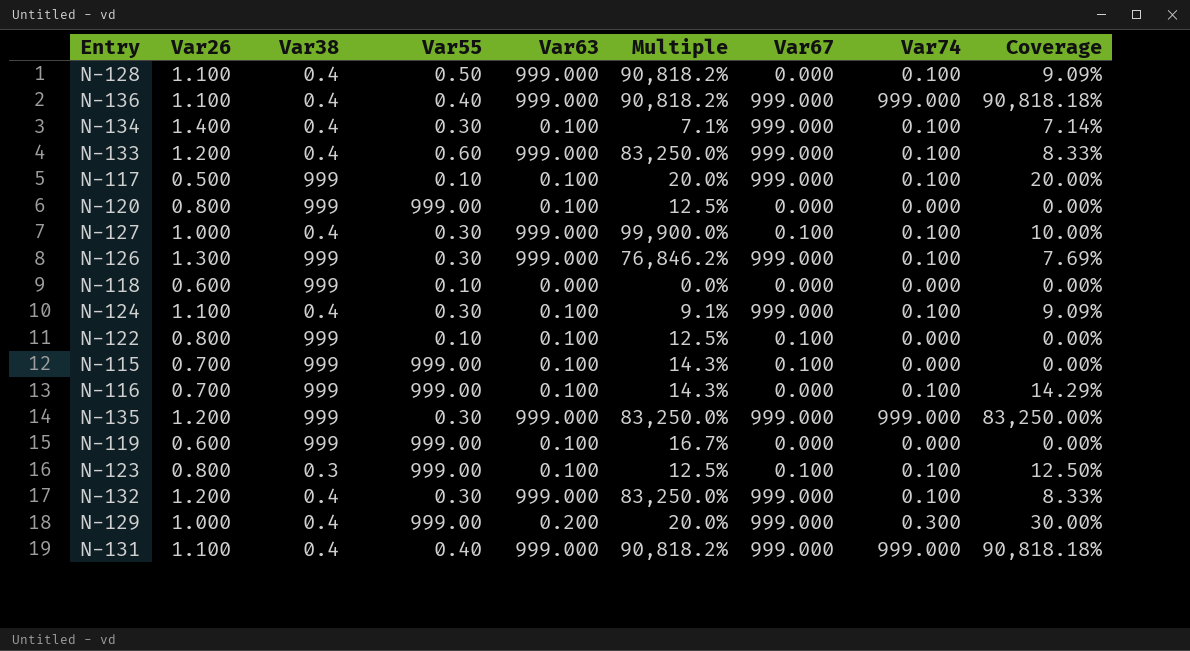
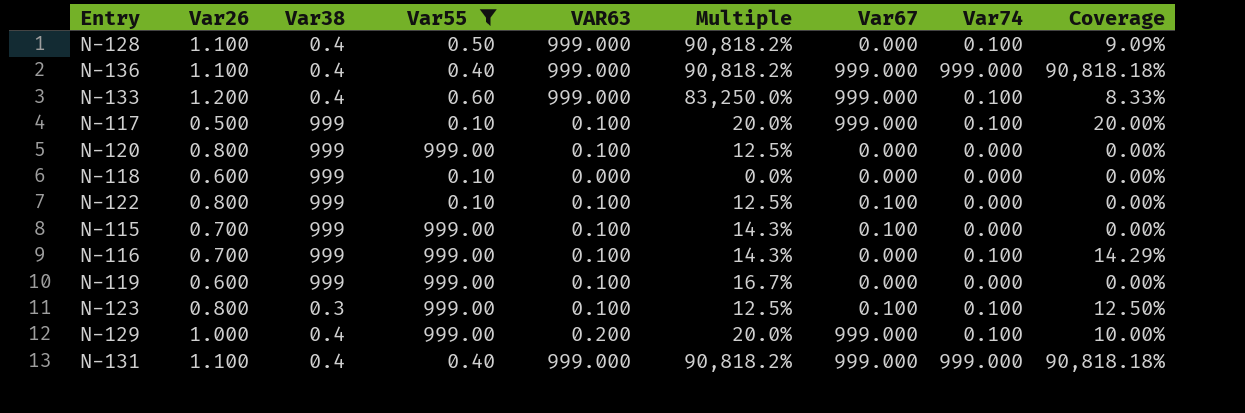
filter: none -> Var55 != 0.30
column name: Var63 -> VAR63
N-129 | Var74: 0.300 -> 0.100
N-129 | Coverage: 30.00% -> 10.00%

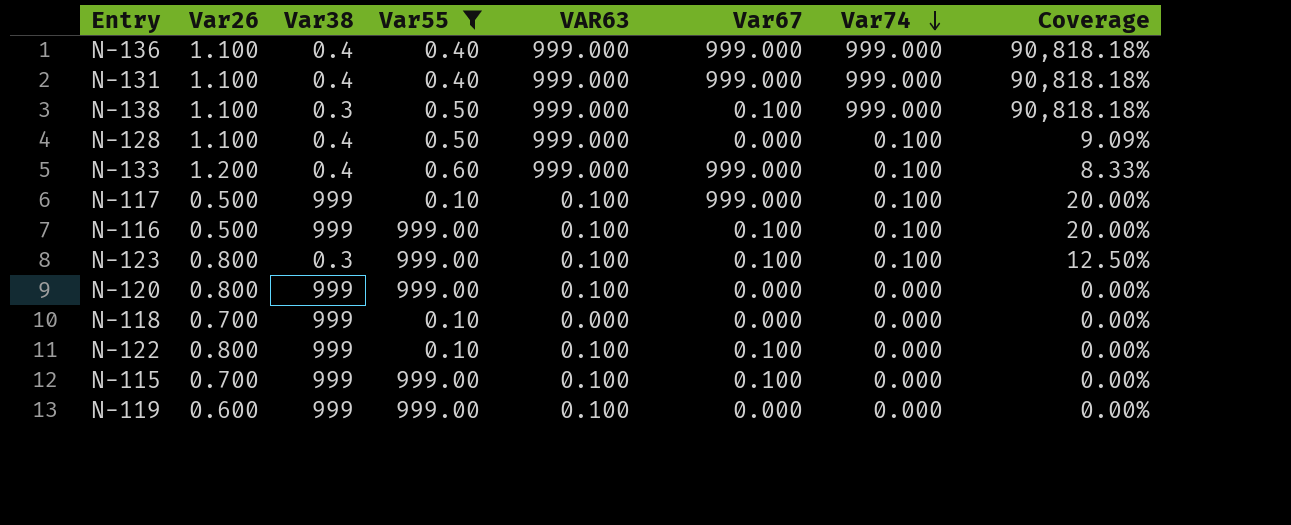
row order: none -> Var74 descending
column Multiple | formula: [VAR63] / [Var26] -> none
row N-129: 1.000 | 0.4 | 999.00 | 0.200 | 20.0% | 999.000 | 0.100 | 10.00% -> none
row N-138: none -> 1.100 | 0.3 | 0.50 | 999.000 | 0.100 | 999.000 | 90,818.18%
N-116 | Var26: 0.700 -> 0.500
N-116 | Var67: 0.000 -> 0.100
N-116 | Coverage: 14.29% -> 20.00%
N-118 | Var26: 0.600 -> 0.700

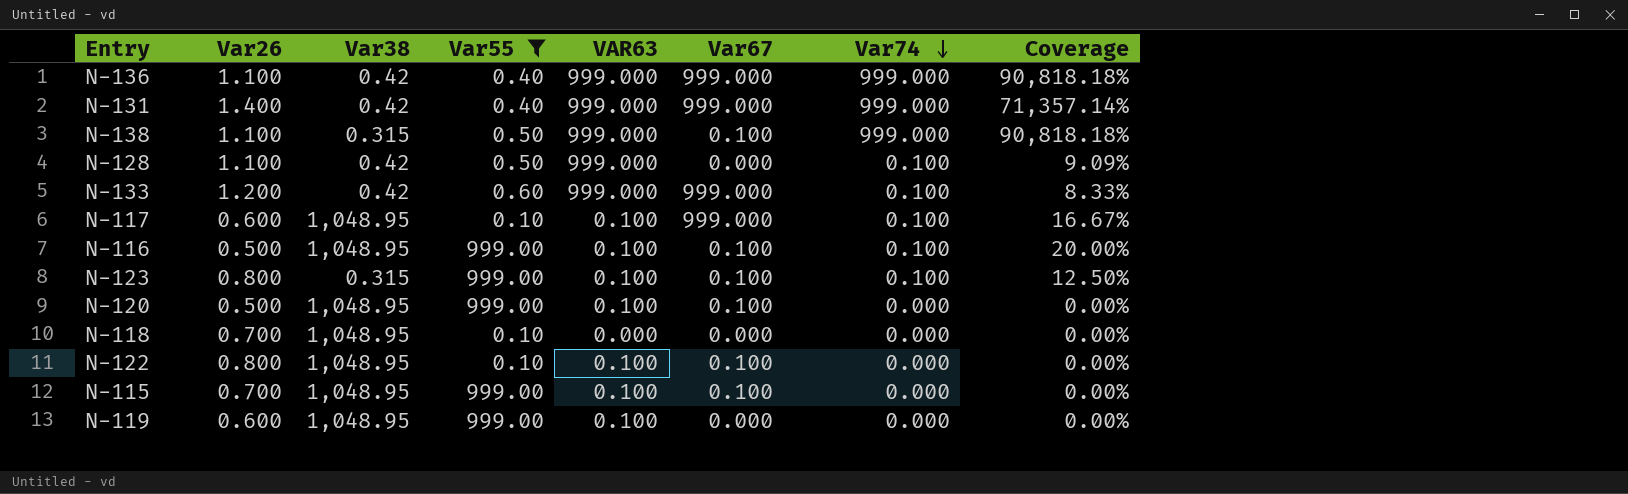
N-136 | Var38: 0.4 -> 0.42
N-131 | Var26: 1.100 -> 1.400
N-131 | Var38: 0.4 -> 0.42
N-131 | Coverage: 90,818.18% -> 71,357.14%
N-138 | Var38: 0.3 -> 0.315
N-128 | Var38: 0.4 -> 0.42
N-133 | Var38: 0.4 -> 0.42
N-117 | Var26: 0.500 -> 0.600
N-117 | Var38: 999 -> 1,048.95
N-117 | Coverage: 20.00% -> 16.67%
N-116 | Var38: 999 -> 1,048.95
N-123 | Var38: 0.3 -> 0.315
N-120 | Var26: 0.800 -> 0.500
N-120 | Var38: 999 -> 1,048.95
N-120 | Var67: 0.000 -> 0.100
N-118 | Var38: 999 -> 1,048.95
N-122 | Var38: 999 -> 1,048.95
N-115 | Var38: 999 -> 1,048.95
N-119 | Var38: 999 -> 1,048.95

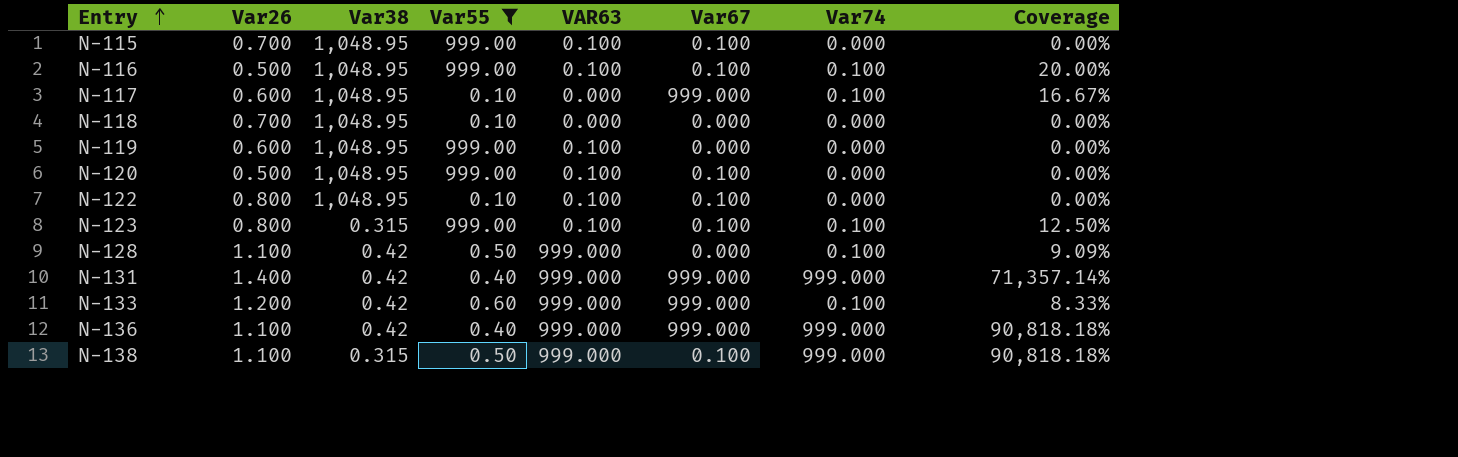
row order: Var74 descending -> Entry ascending
N-117 | VAR63: 0.100 -> 0.000

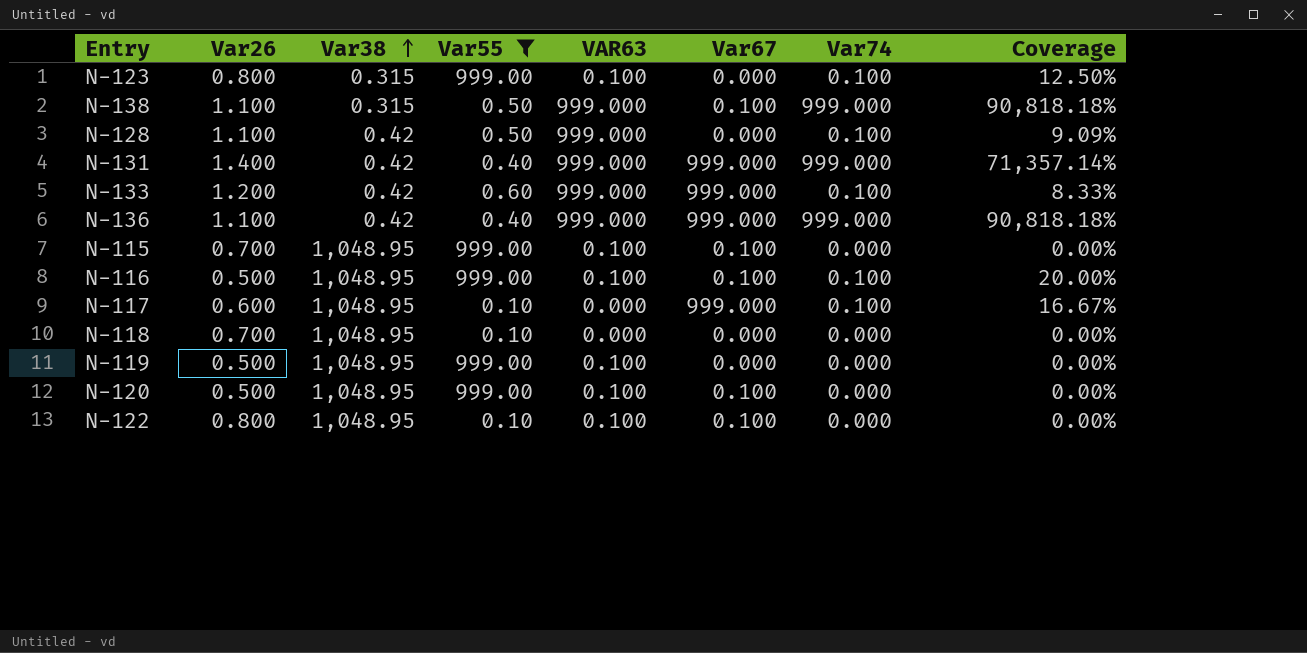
row order: Entry ascending -> Var38 ascending
N-123 | Var67: 0.100 -> 0.000
N-119 | Var26: 0.600 -> 0.500

